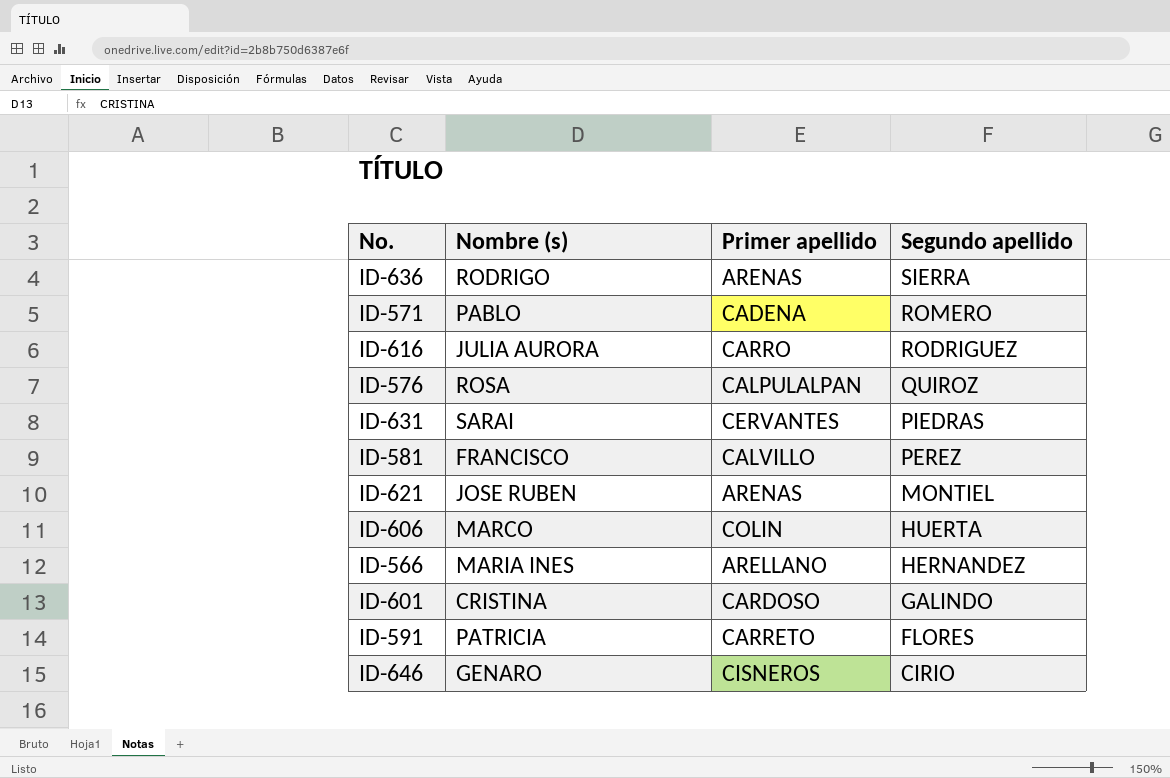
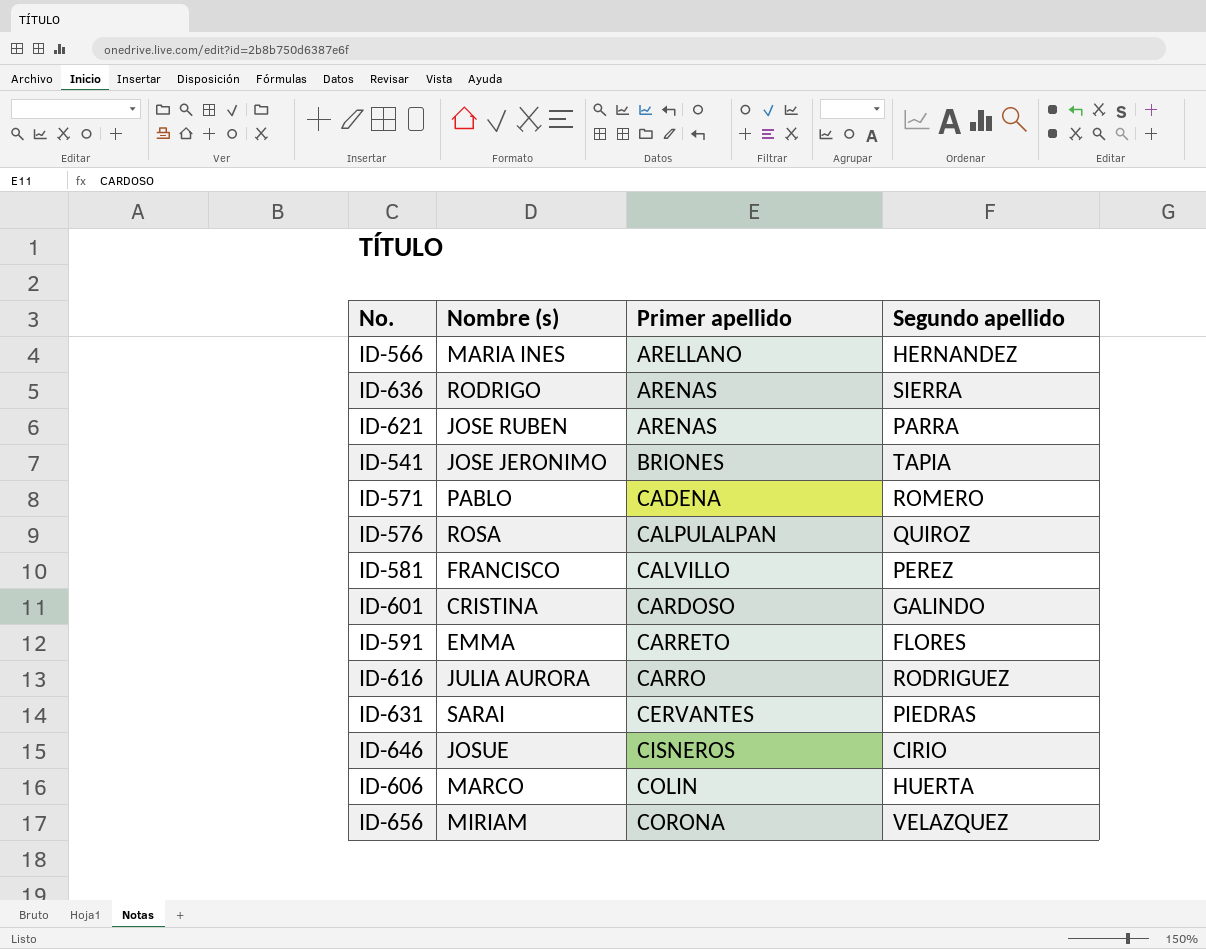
row order: Segundo apellido descending -> Primer apellido ascending
ID-621 | Segundo apellido: MONTIEL -> PARRA
row ID-541: none -> JOSE JERONIMO | BRIONES | TAPIA
ID-591 | Nombre (s): PATRICIA -> EMMA
ID-646 | Nombre (s): GENARO -> JOSUE
row ID-656: none -> MIRIAM | CORONA | VELAZQUEZ

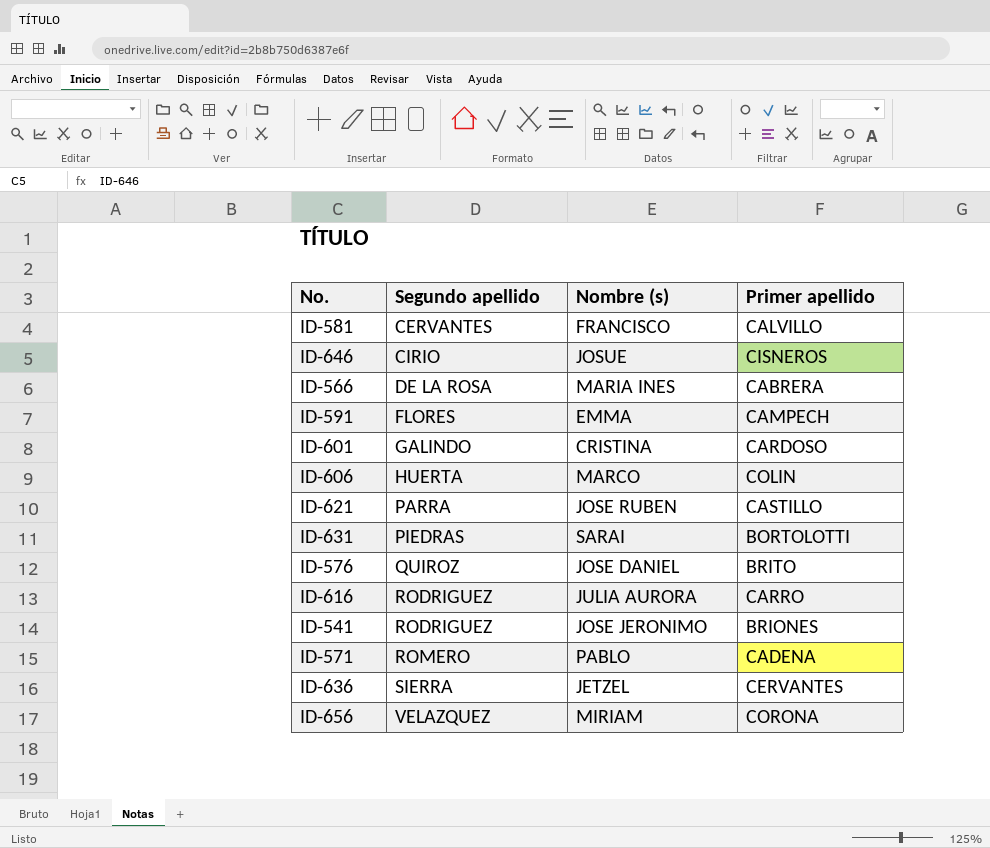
row order: Primer apellido ascending -> Segundo apellido ascending
column Segundo apellido | position: 4 -> 2
ID-581 | Segundo apellido: PEREZ -> CERVANTES
ID-566 | Segundo apellido: HERNANDEZ -> DE LA ROSA
ID-566 | Primer apellido: ARELLANO -> CABRERA
ID-591 | Primer apellido: CARRETO -> CAMPECH
ID-621 | Primer apellido: ARENAS -> CASTILLO
ID-631 | Primer apellido: CERVANTES -> BORTOLOTTI
ID-576 | Nombre (s): ROSA -> JOSE DANIEL
ID-576 | Primer apellido: CALPULALPAN -> BRITO
ID-541 | Segundo apellido: TAPIA -> RODRIGUEZ
ID-636 | Nombre (s): RODRIGO -> JETZEL
ID-636 | Primer apellido: ARENAS -> CERVANTES

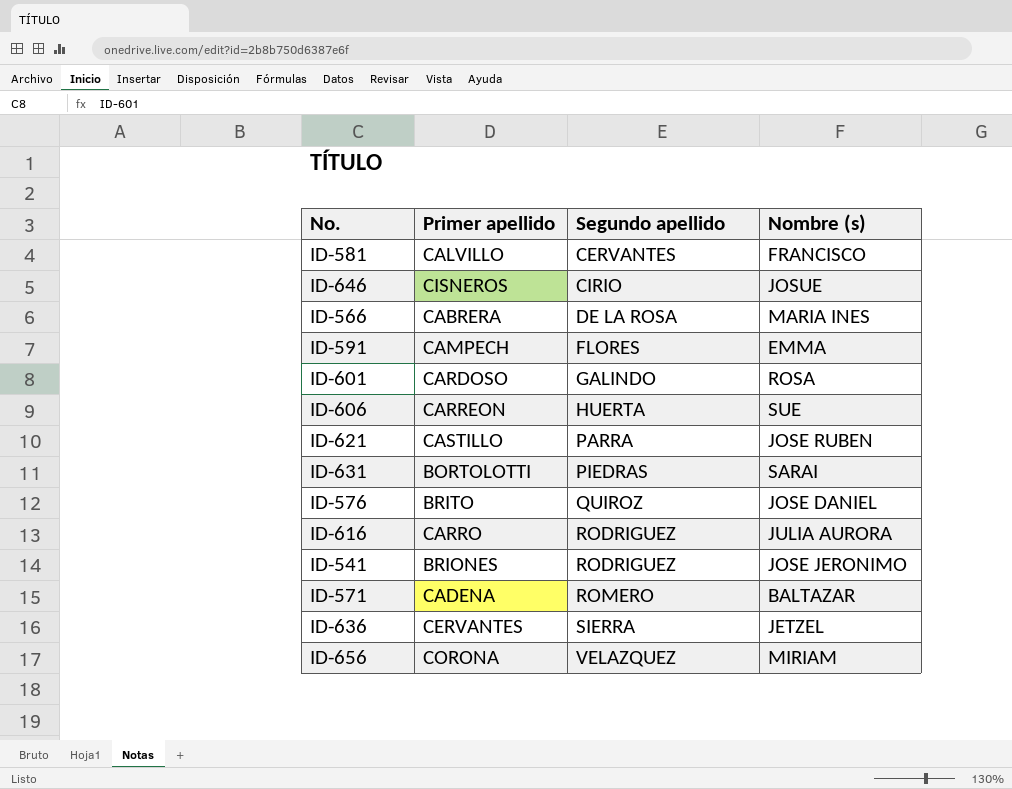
column Primer apellido | position: 4 -> 2
ID-601 | Nombre (s): CRISTINA -> ROSA
ID-606 | Primer apellido: COLIN -> CARREON
ID-606 | Nombre (s): MARCO -> SUE
ID-571 | Nombre (s): PABLO -> BALTAZAR

